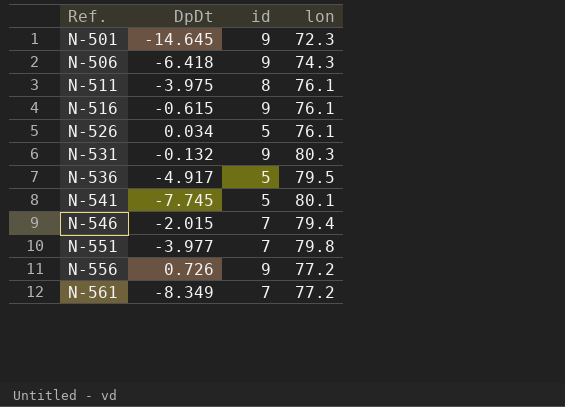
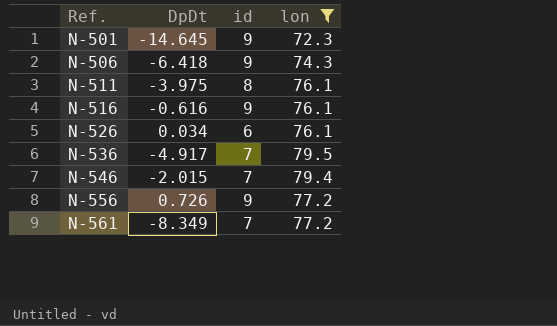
filter: none -> lon <= 79.5
N-516 | DpDt: -0.615 -> -0.616
N-526 | id: 5 -> 6
N-536 | id: 5 -> 7

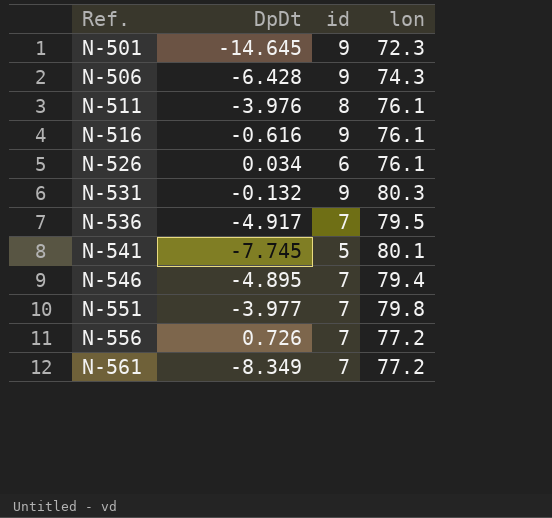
filter: lon <= 79.5 -> none
N-506 | DpDt: -6.418 -> -6.428
N-511 | DpDt: -3.975 -> -3.976
N-546 | DpDt: -2.015 -> -4.895
N-556 | id: 9 -> 7

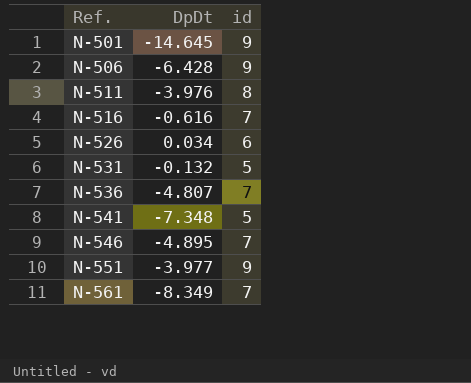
column lon | position: 4 -> none
row N-556: 0.726 | 7 | 77.2 -> none
N-516 | id: 9 -> 7
N-531 | id: 9 -> 5
N-536 | DpDt: -4.917 -> -4.807
N-541 | DpDt: -7.745 -> -7.348
N-551 | id: 7 -> 9

